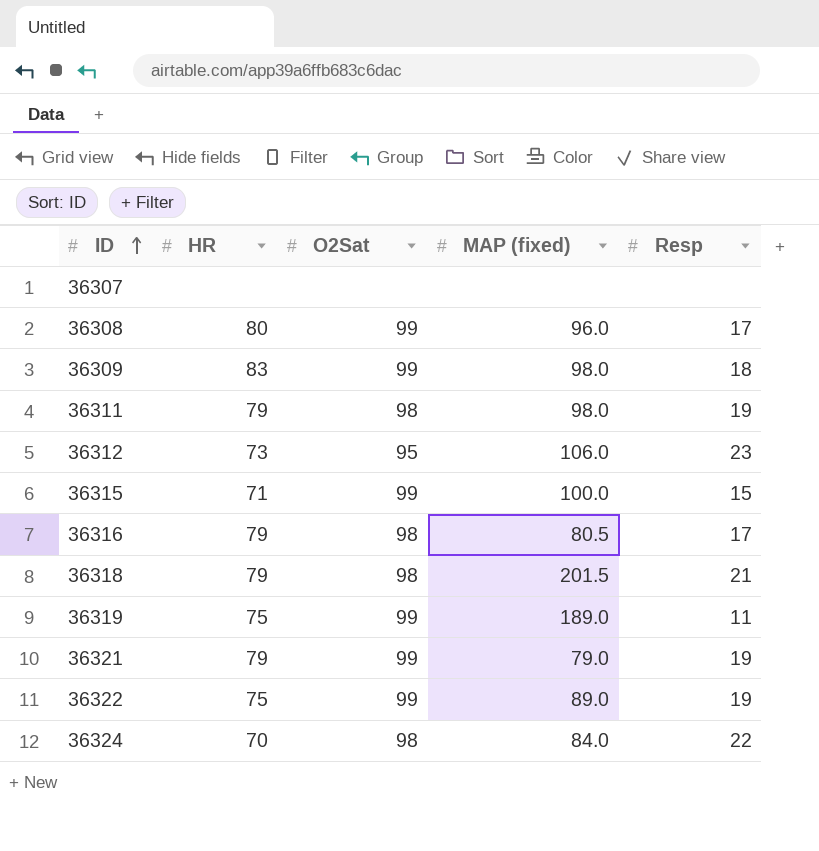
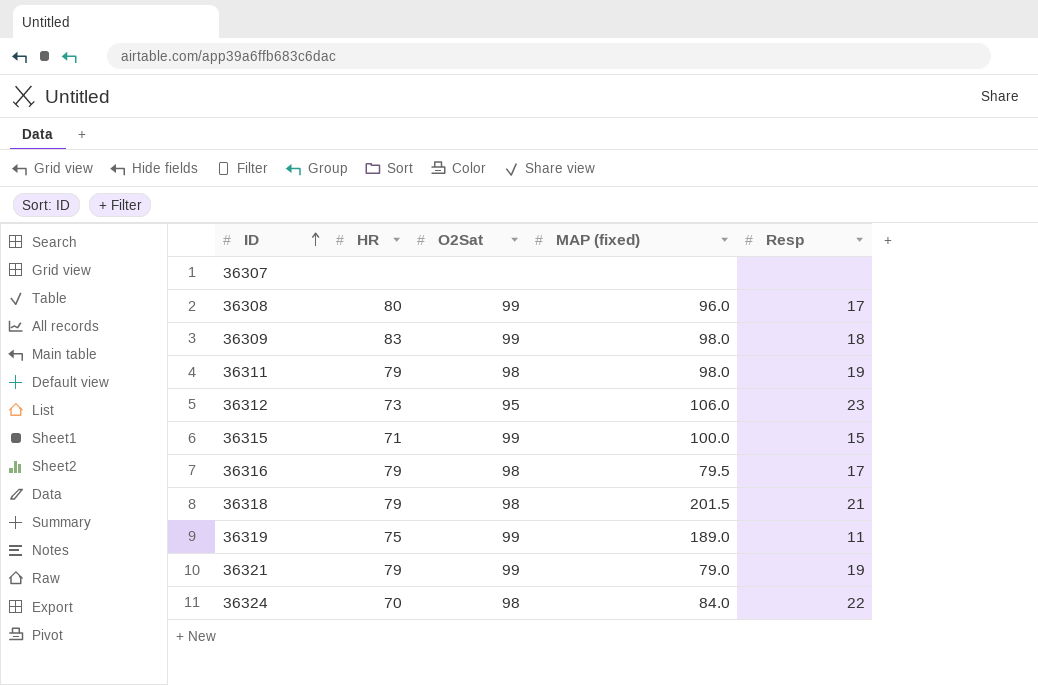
row 36322: 75 | 99 | 89.0 | 19 -> none
36316 | MAP (fixed): 80.5 -> 79.5

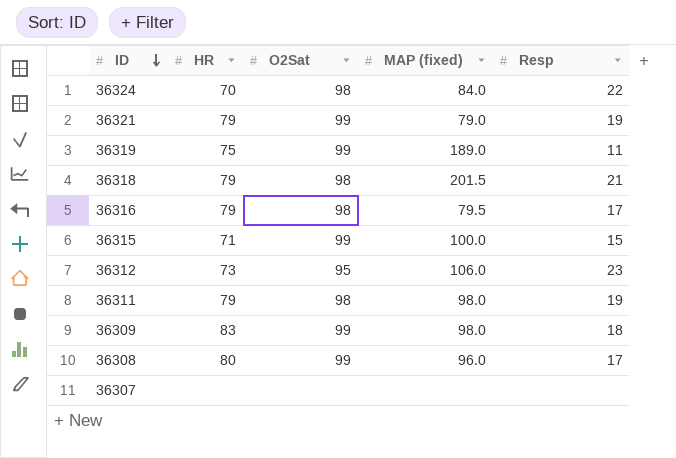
row order: ID ascending -> ID descending

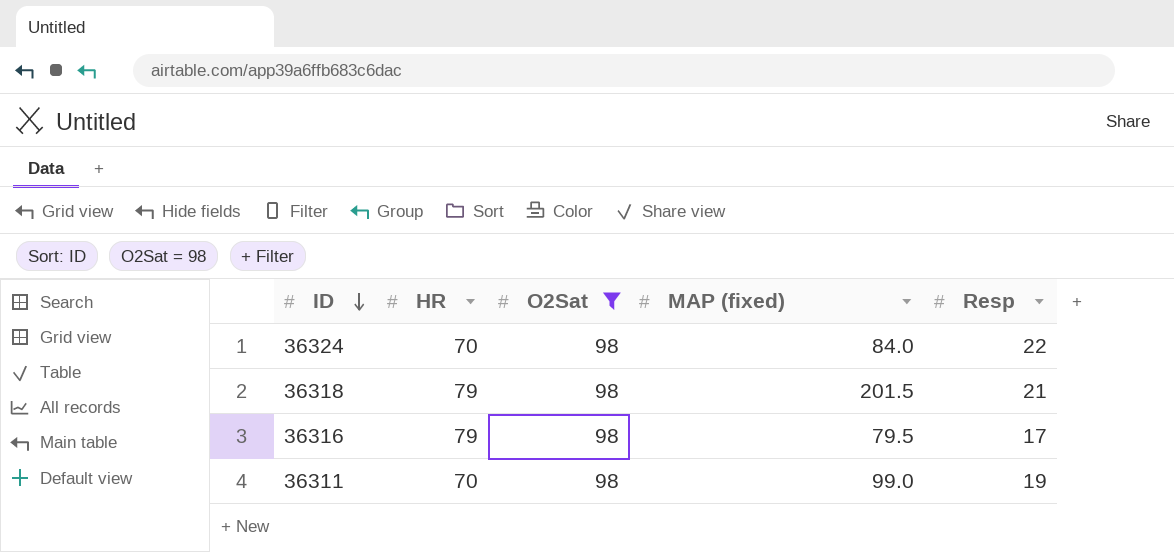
filter: none -> O2Sat = 98
36311 | HR: 79 -> 70
36311 | MAP (fixed): 98.0 -> 99.0

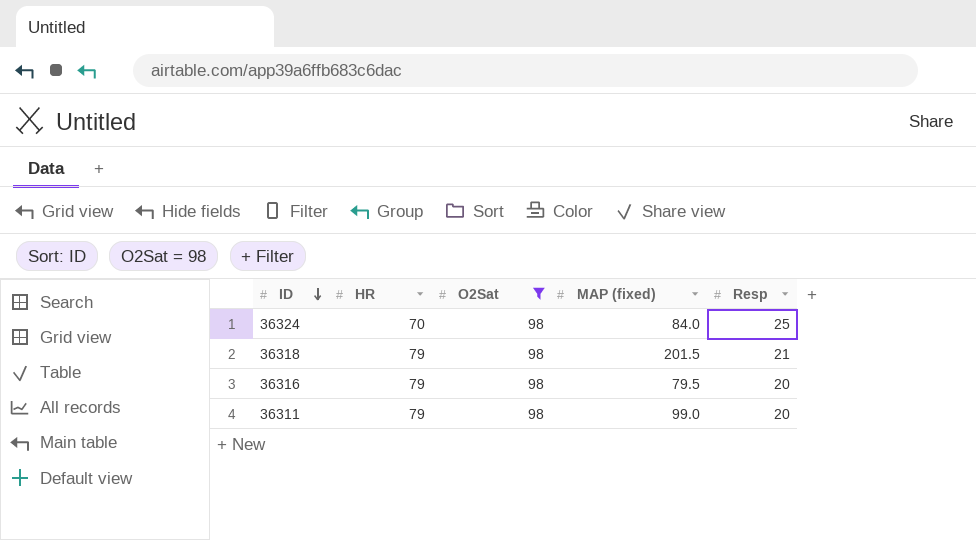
36324 | Resp: 22 -> 25
36316 | Resp: 17 -> 20
36311 | HR: 70 -> 79
36311 | Resp: 19 -> 20

